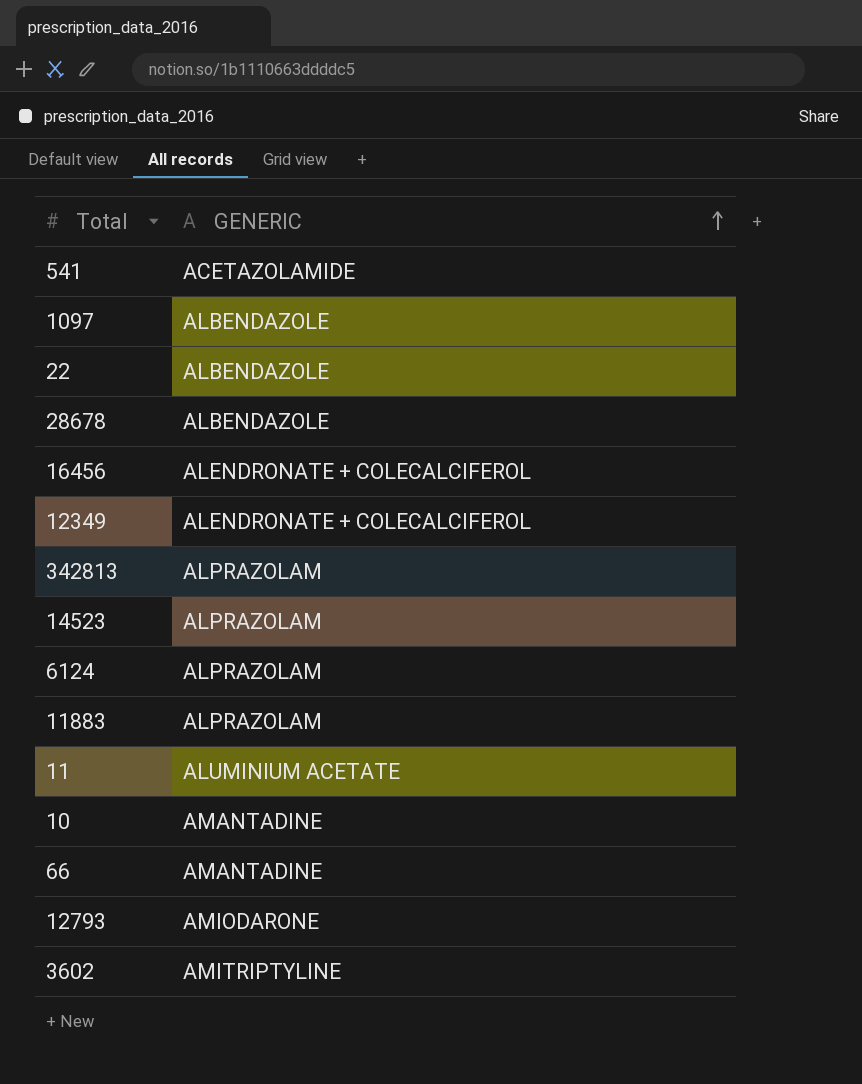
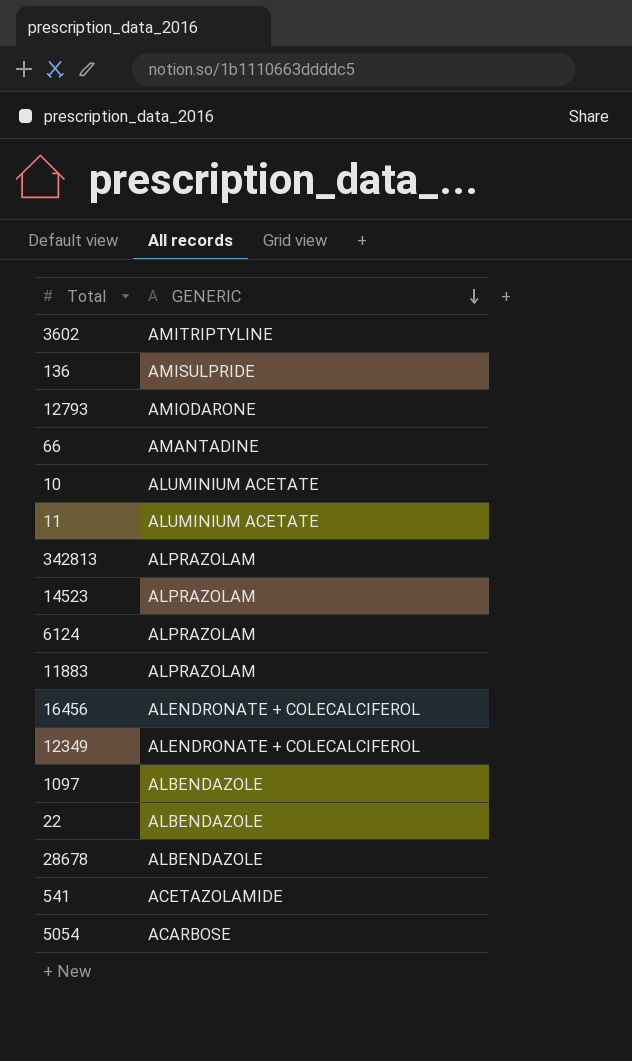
row order: GENERIC ascending -> GENERIC descending
row 136: none -> AMISULPRIDE
10 | GENERIC: AMANTADINE -> ALUMINIUM ACETATE
row 5054: none -> ACARBOSE

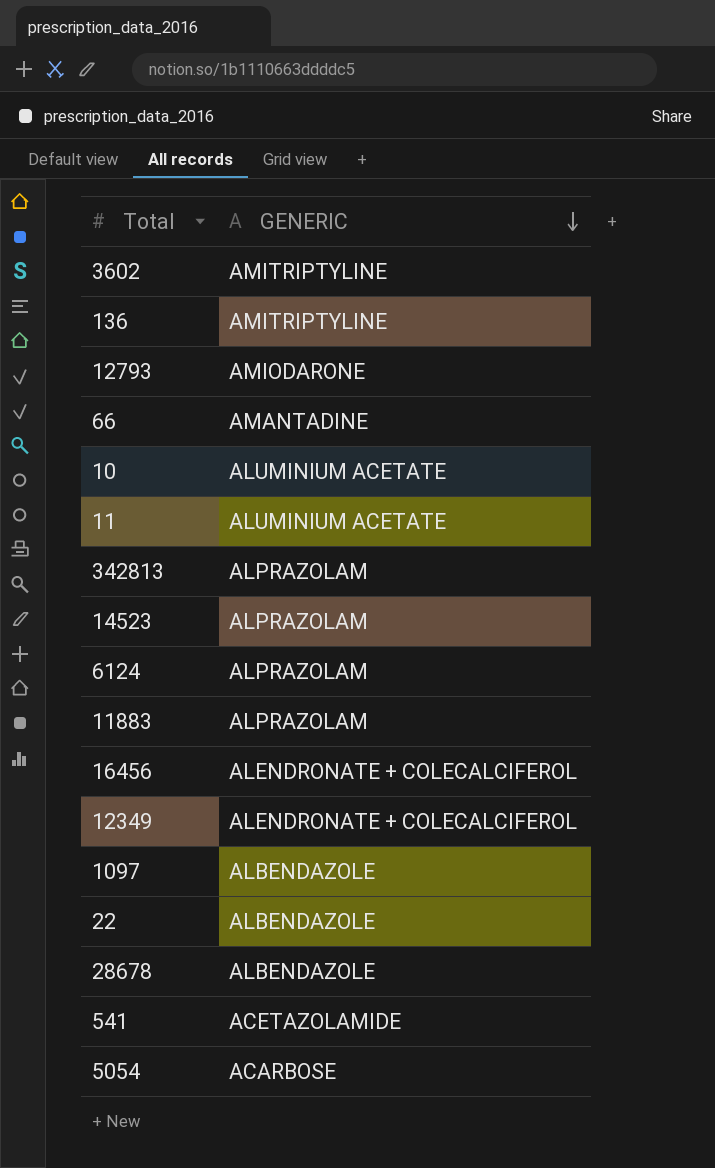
136 | GENERIC: AMISULPRIDE -> AMITRIPTYLINE

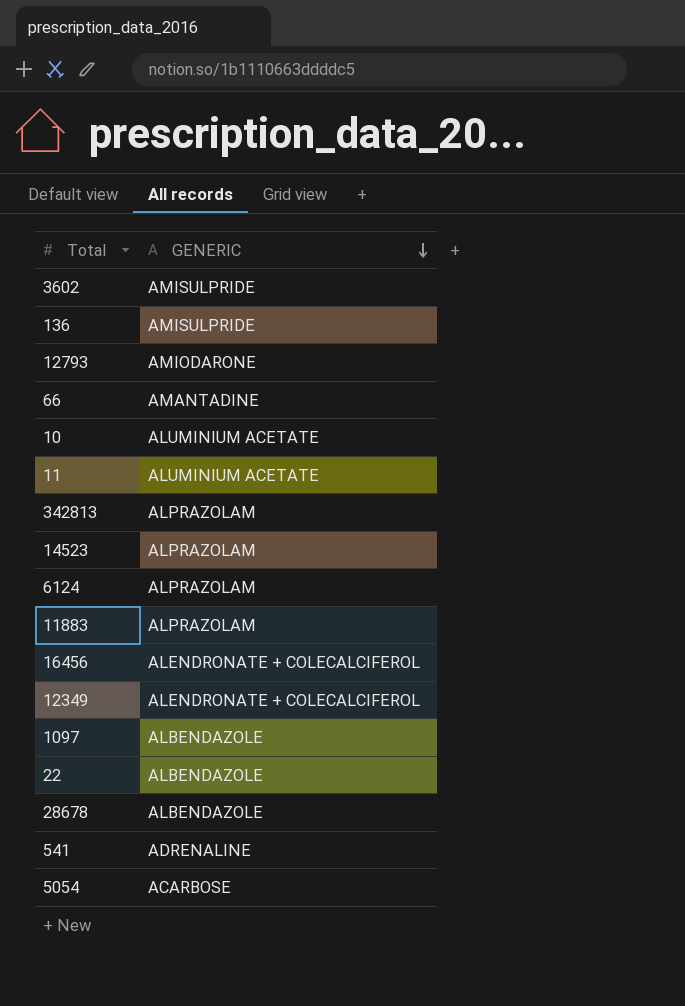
3602 | GENERIC: AMITRIPTYLINE -> AMISULPRIDE
136 | GENERIC: AMITRIPTYLINE -> AMISULPRIDE
541 | GENERIC: ACETAZOLAMIDE -> ADRENALINE

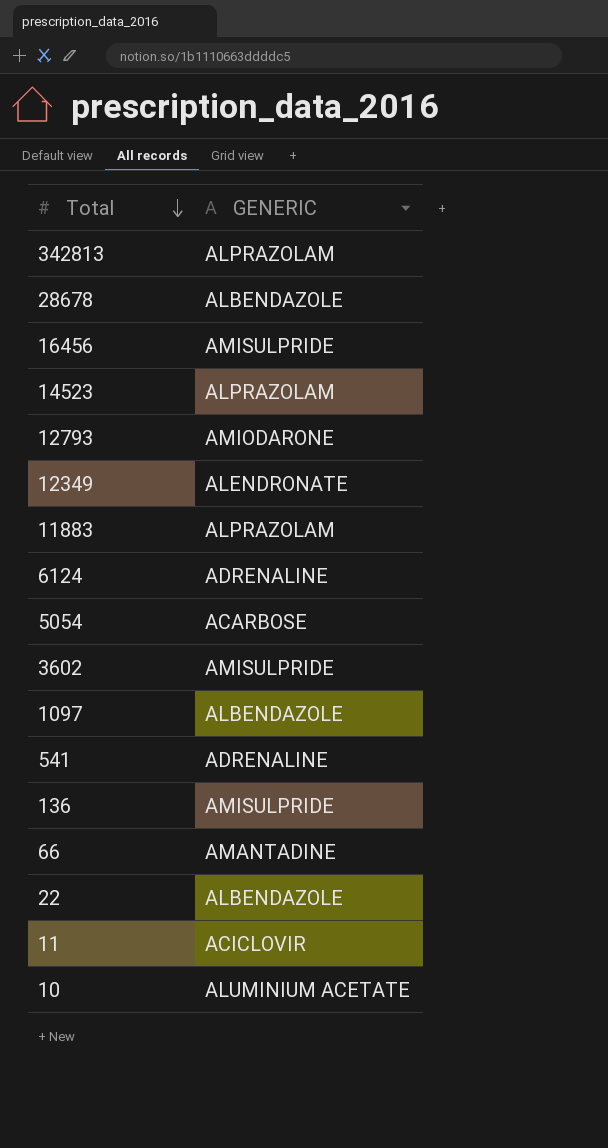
row order: GENERIC descending -> Total descending
16456 | GENERIC: ALENDRONATE + COLECALCIFEROL -> AMISULPRIDE
12349 | GENERIC: ALENDRONATE + COLECALCIFEROL -> ALENDRONATE
6124 | GENERIC: ALPRAZOLAM -> ADRENALINE
11 | GENERIC: ALUMINIUM ACETATE -> ACICLOVIR

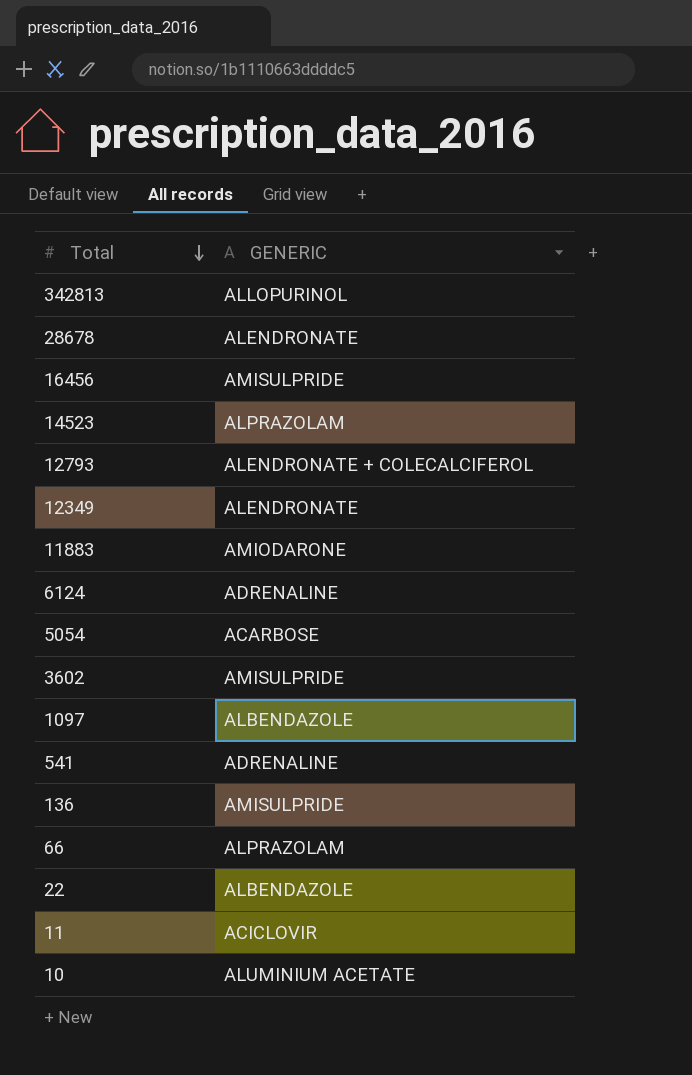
342813 | GENERIC: ALPRAZOLAM -> ALLOPURINOL
28678 | GENERIC: ALBENDAZOLE -> ALENDRONATE
12793 | GENERIC: AMIODARONE -> ALENDRONATE + COLECALCIFEROL
11883 | GENERIC: ALPRAZOLAM -> AMIODARONE
66 | GENERIC: AMANTADINE -> ALPRAZOLAM

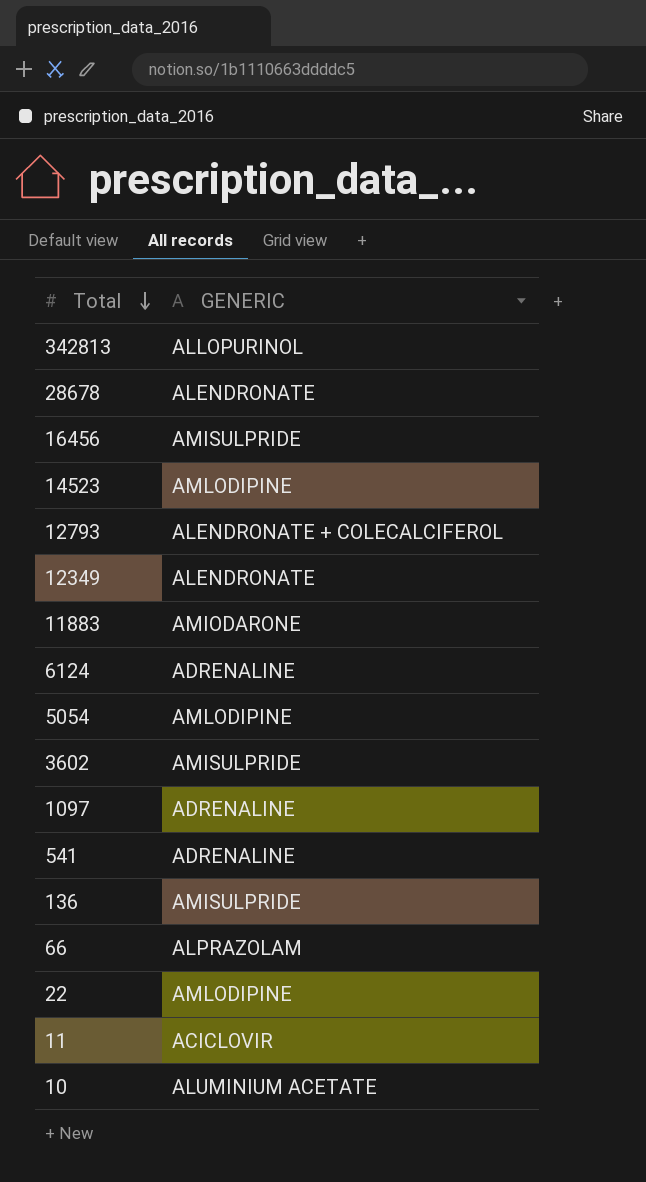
14523 | GENERIC: ALPRAZOLAM -> AMLODIPINE
5054 | GENERIC: ACARBOSE -> AMLODIPINE
1097 | GENERIC: ALBENDAZOLE -> ADRENALINE
22 | GENERIC: ALBENDAZOLE -> AMLODIPINE

